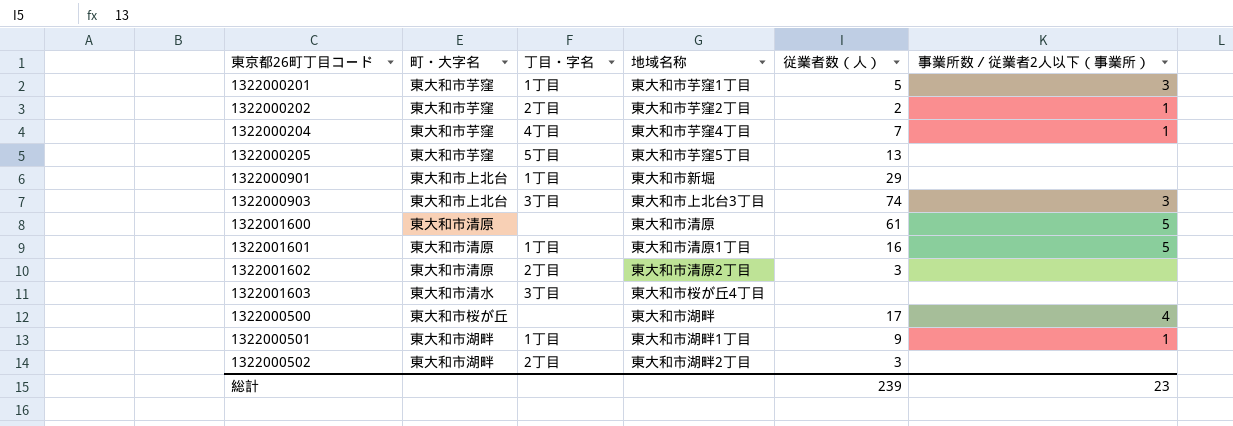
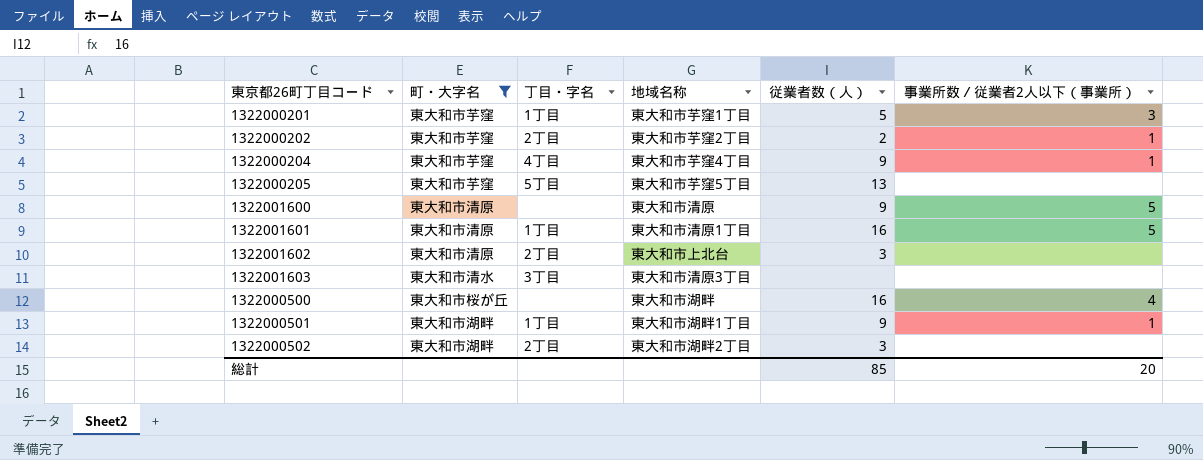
filter: none -> 町・大字名 != 東大和市上北台
1322000204 | 従業者数（人）: 7 -> 9
1322001600 | 従業者数（人）: 61 -> 9
1322001602 | 地域名称: 東大和市清原2丁目 -> 東大和市上北台
1322001603 | 地域名称: 東大和市桜が丘4丁目 -> 東大和市清原3丁目
1322000500 | 従業者数（人）: 17 -> 16
総計 | 従業者数（人）: 239 -> 85
総計 | 事業所数／従業者2人以下（事業所）: 23 -> 20

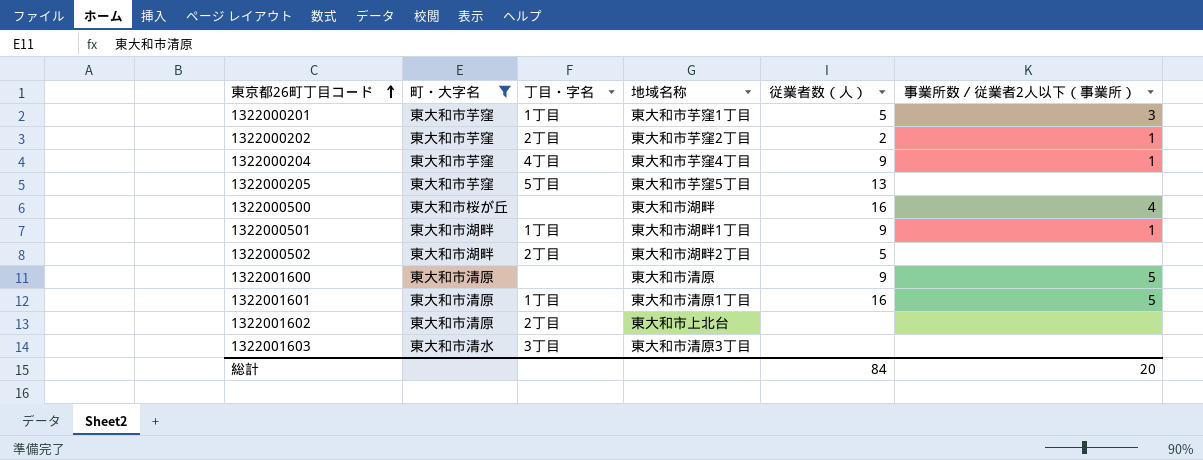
row order: none -> 東京都26町丁目コード ascending
1322000502 | 従業者数（人）: 3 -> 5
1322001602 | 従業者数（人）: 3 -> none
総計 | 従業者数（人）: 85 -> 84

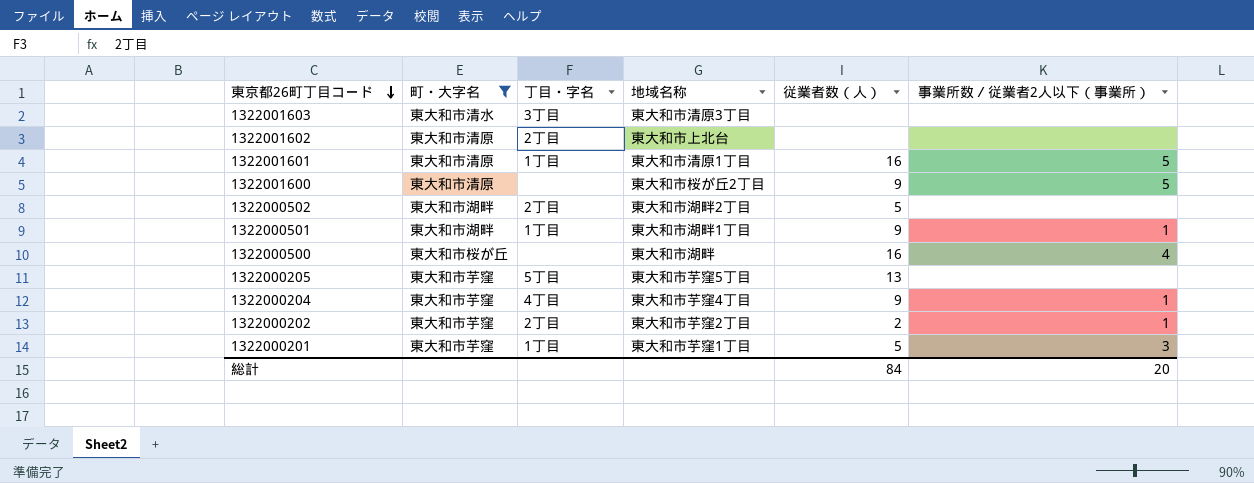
row order: 東京都26町丁目コード ascending -> 東京都26町丁目コード descending
1322001600 | 地域名称: 東大和市清原 -> 東大和市桜が丘2丁目

